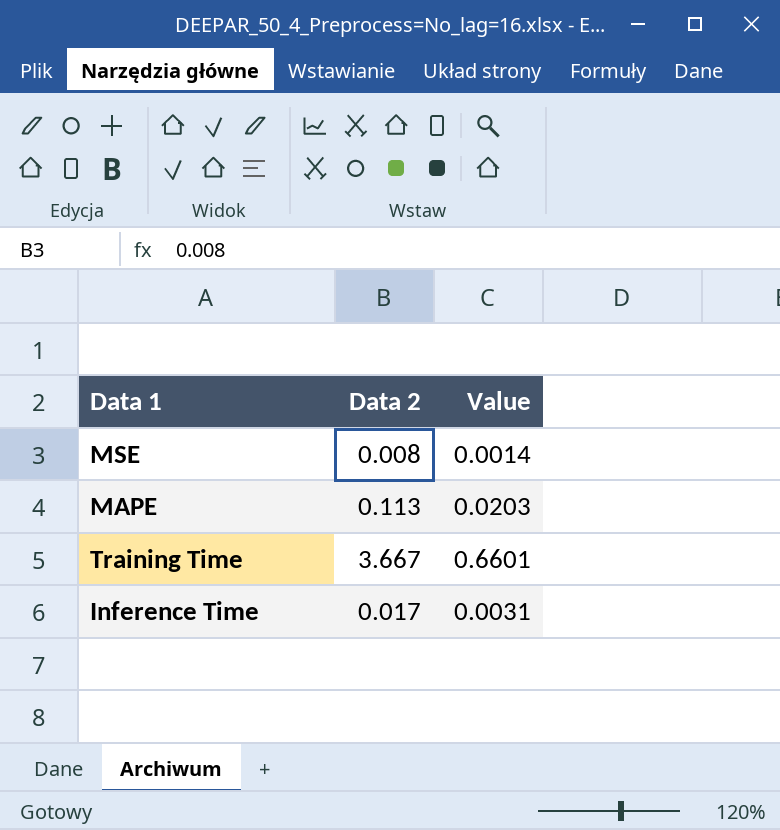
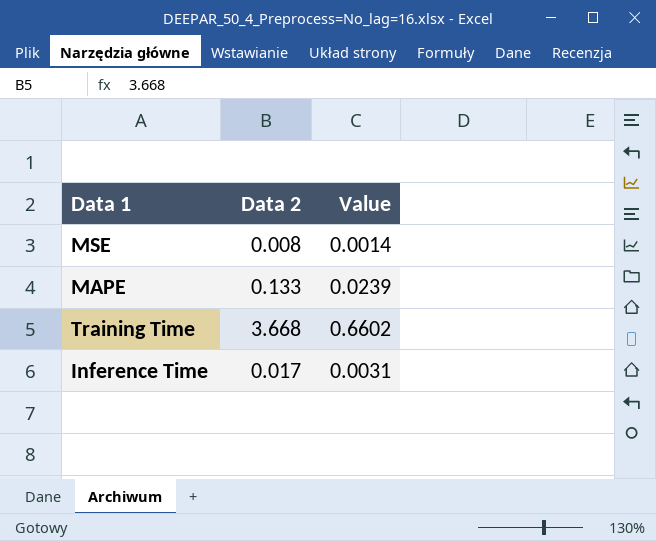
MAPE | Data 2: 0.113 -> 0.133
MAPE | Value: 0.0203 -> 0.0239
Training Time | Data 2: 3.667 -> 3.668
Training Time | Value: 0.6601 -> 0.6602

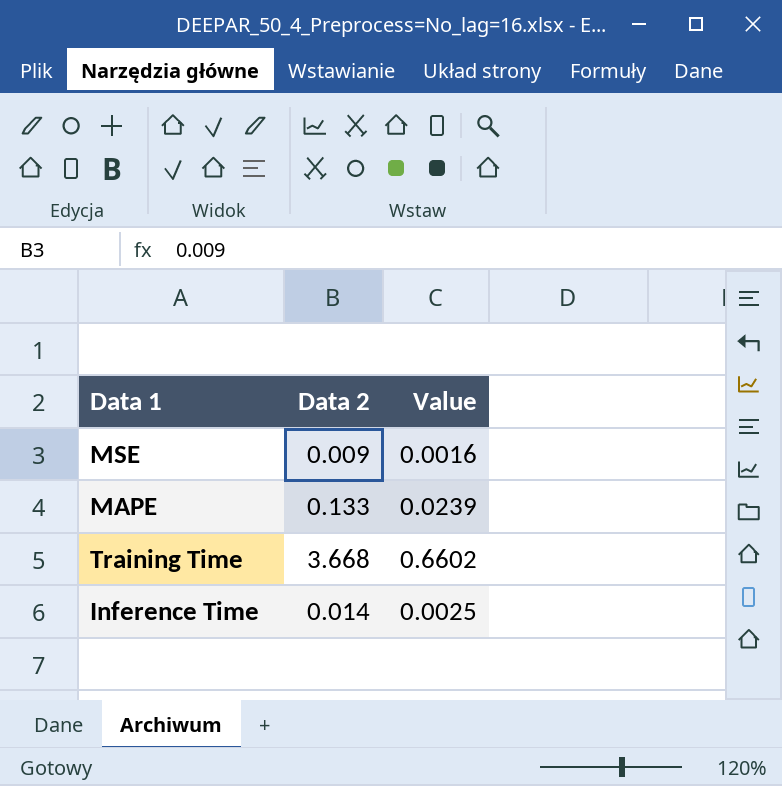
MSE | Data 2: 0.008 -> 0.009
MSE | Value: 0.0014 -> 0.0016
Inference Time | Data 2: 0.017 -> 0.014
Inference Time | Value: 0.0031 -> 0.0025

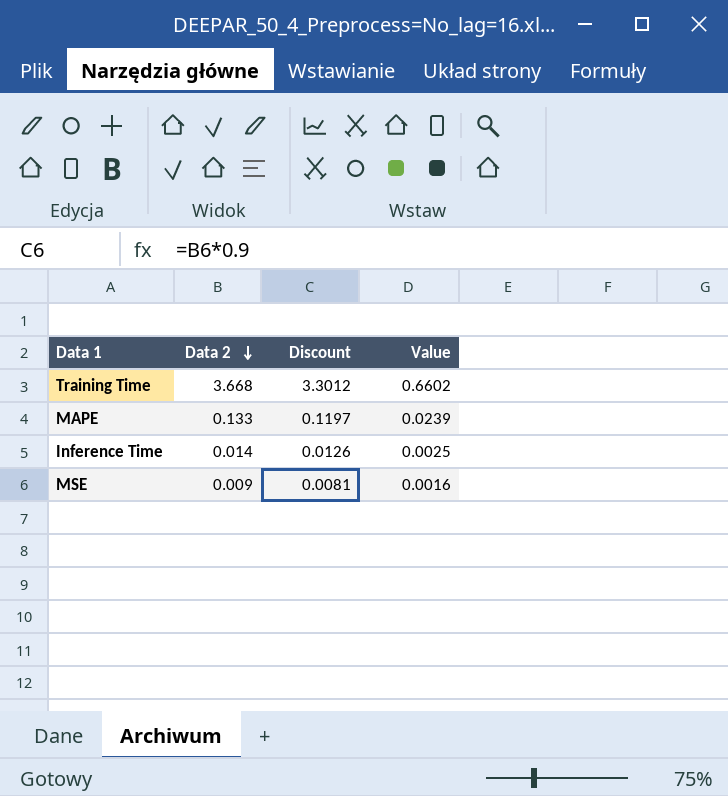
row order: none -> Data 2 descending
column Discount | formula: none -> [Data 2] * 0.9

